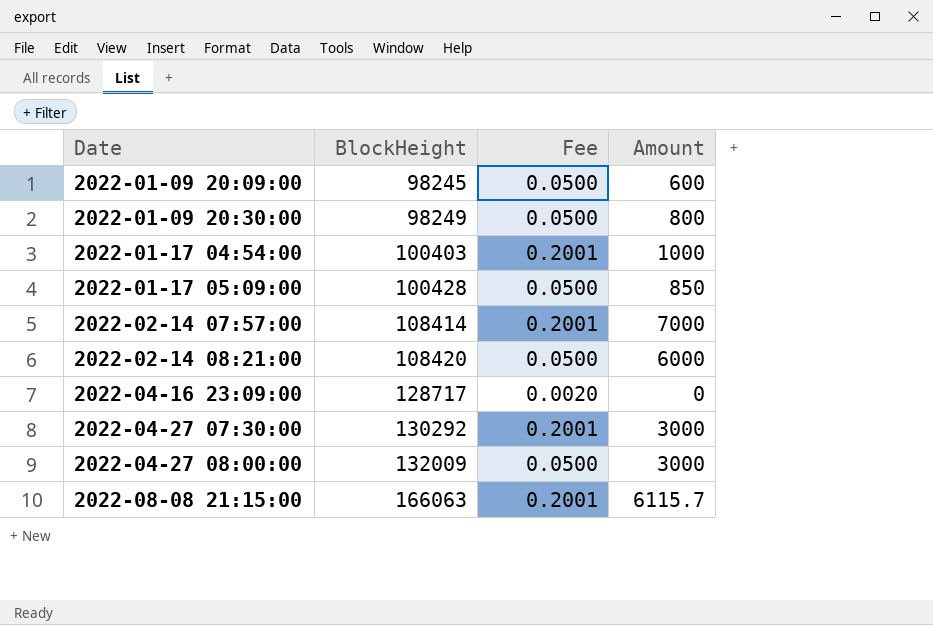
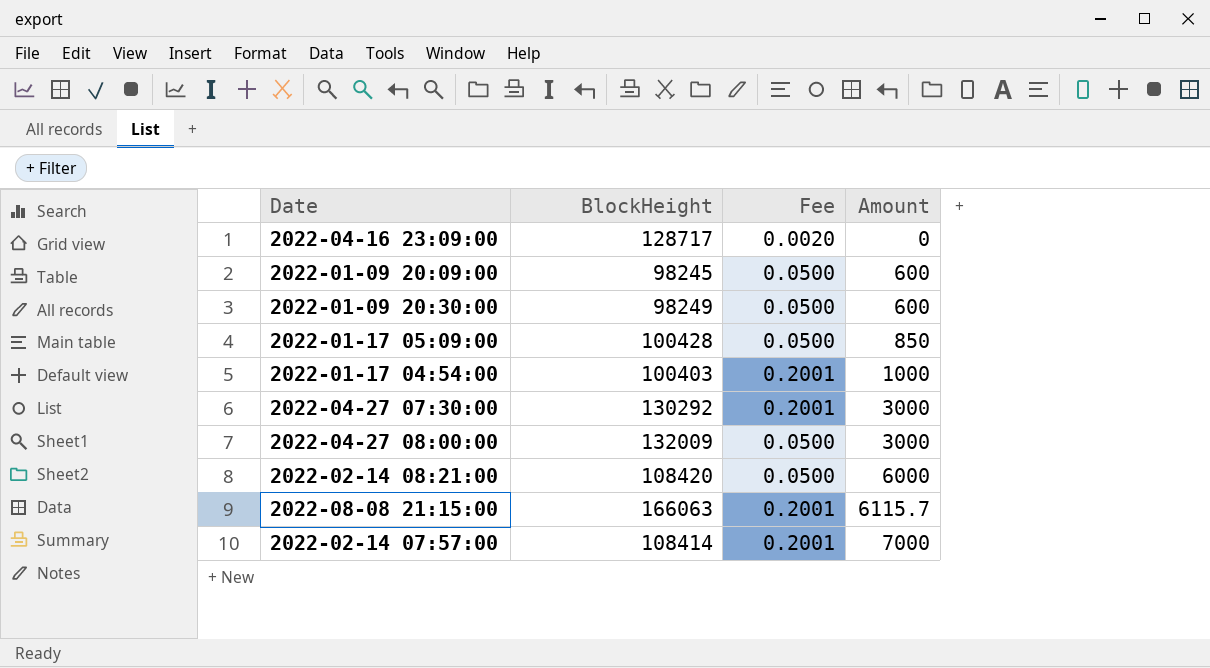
row order: Date ascending -> Amount ascending
2022-01-09 20:30:00 | Amount: 800 -> 600

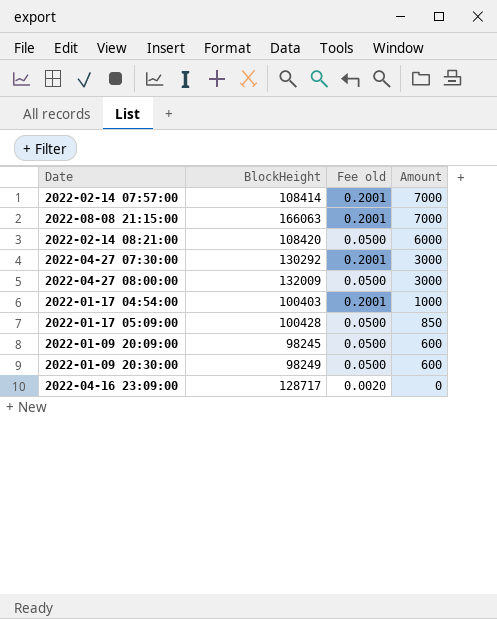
row order: Amount ascending -> Amount descending
column name: Fee -> Fee old
2022-08-08 21:15:00 | Amount: 6115.7 -> 7000

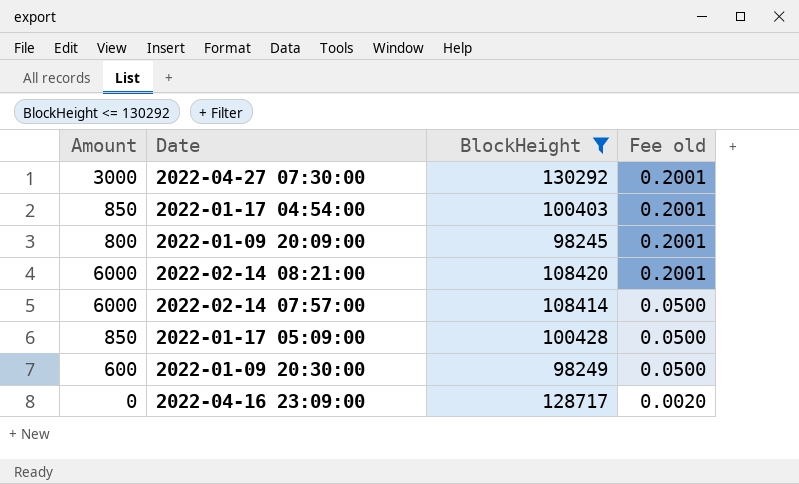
filter: none -> BlockHeight <= 130292
row order: Amount descending -> Fee old descending
column Amount | position: 4 -> 1
2022-01-17 04:54:00 | Amount: 1000 -> 850
2022-01-09 20:09:00 | Amount: 600 -> 800
2022-01-09 20:09:00 | Fee old: 0.0500 -> 0.2001
2022-02-14 08:21:00 | Fee old: 0.0500 -> 0.2001
2022-02-14 07:57:00 | Amount: 7000 -> 6000
2022-02-14 07:57:00 | Fee old: 0.2001 -> 0.0500

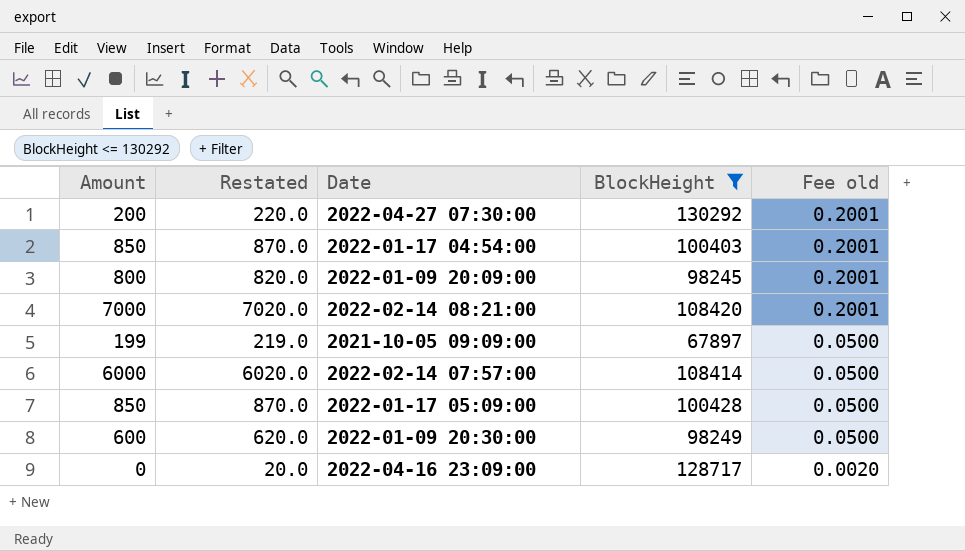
column Restated | formula: none -> [Amount] + 20
2022-04-27 07:30:00 | Amount: 3000 -> 200
2022-02-14 08:21:00 | Amount: 6000 -> 7000
row 2021-10-05 09:09:00: none -> 199 | 219.0 | 67897 | 0.0500

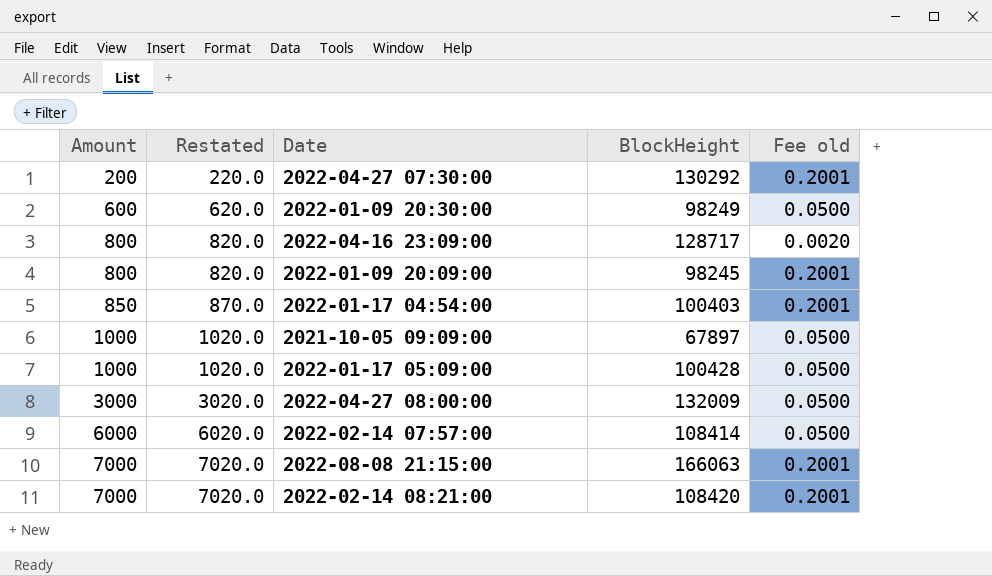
filter: BlockHeight <= 130292 -> none
row order: Fee old descending -> Amount ascending
2022-04-16 23:09:00 | Amount: 0 -> 800
2022-04-16 23:09:00 | Restated: 20.0 -> 820.0
2021-10-05 09:09:00 | Amount: 199 -> 1000
2021-10-05 09:09:00 | Restated: 219.0 -> 1020.0
2022-01-17 05:09:00 | Amount: 850 -> 1000
2022-01-17 05:09:00 | Restated: 870.0 -> 1020.0

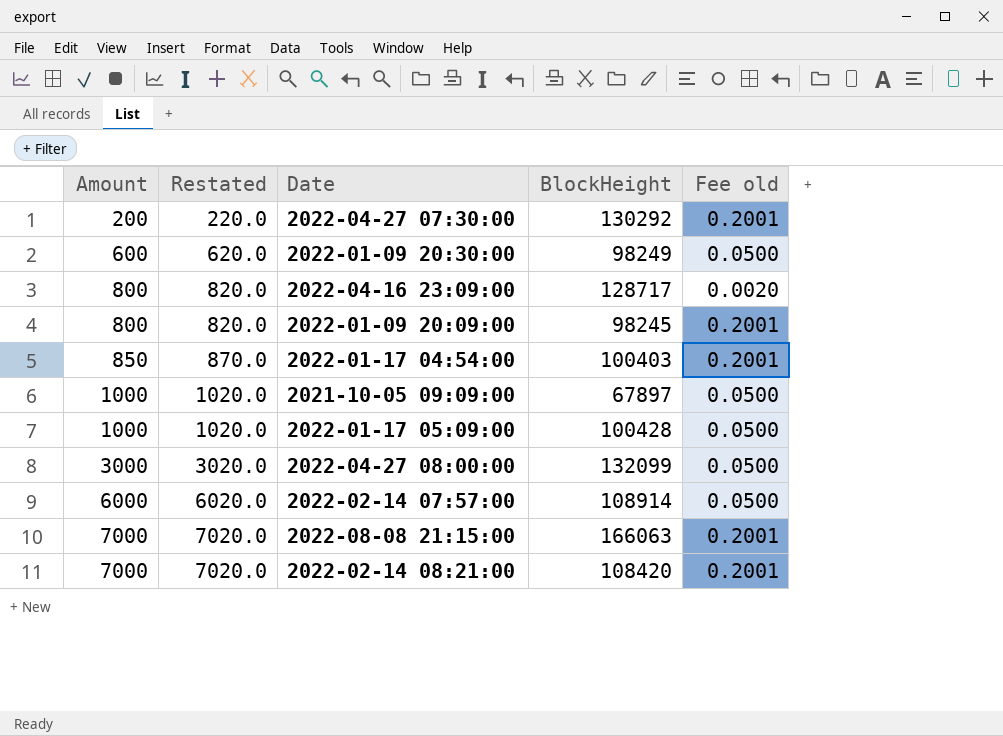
2022-04-27 08:00:00 | BlockHeight: 132009 -> 132099
2022-02-14 07:57:00 | BlockHeight: 108414 -> 108914

